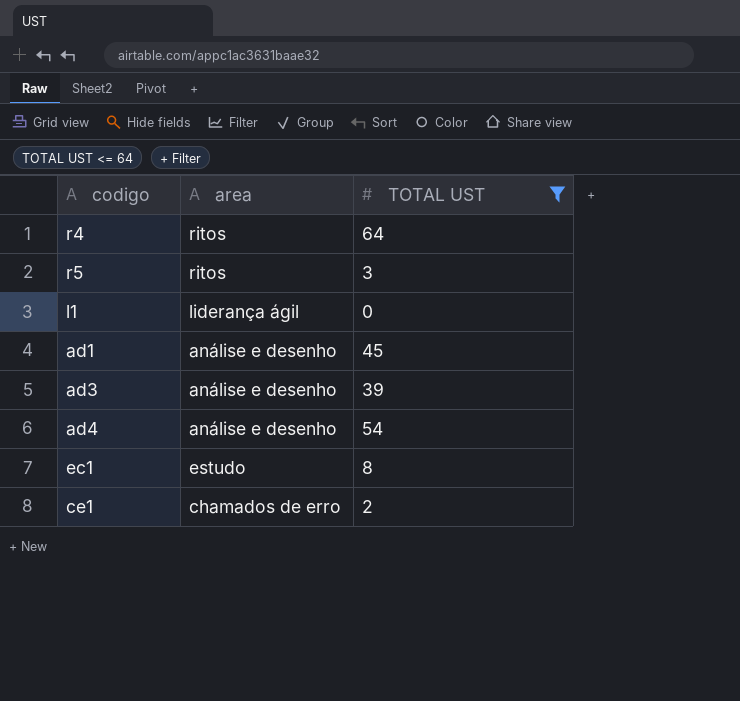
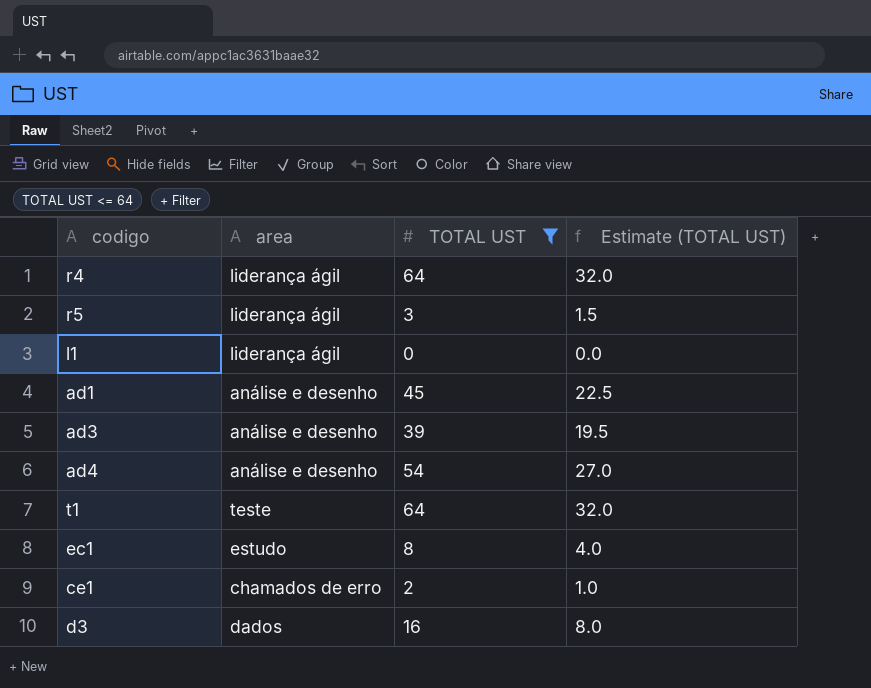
column Estimate (TOTAL UST) | formula: none -> [TOTAL UST] * 0.5
r4 | area: ritos -> liderança ágil
r5 | area: ritos -> liderança ágil
row t1: none -> teste | 64 | 32.0
row d3: none -> dados | 16 | 8.0

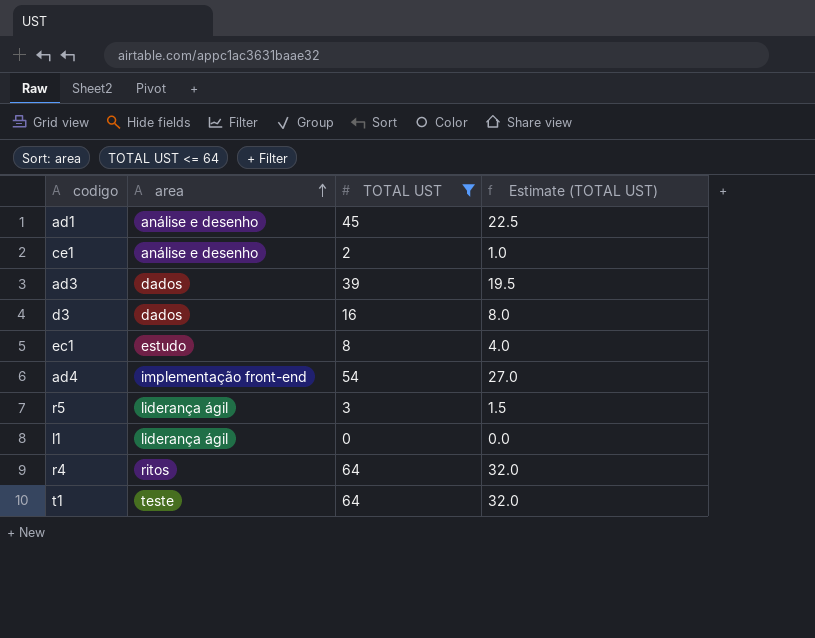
row order: none -> area ascending
ce1 | area: chamados de erro -> análise e desenho
ad3 | area: análise e desenho -> dados
ad4 | area: análise e desenho -> implementação front-end
r4 | area: liderança ágil -> ritos

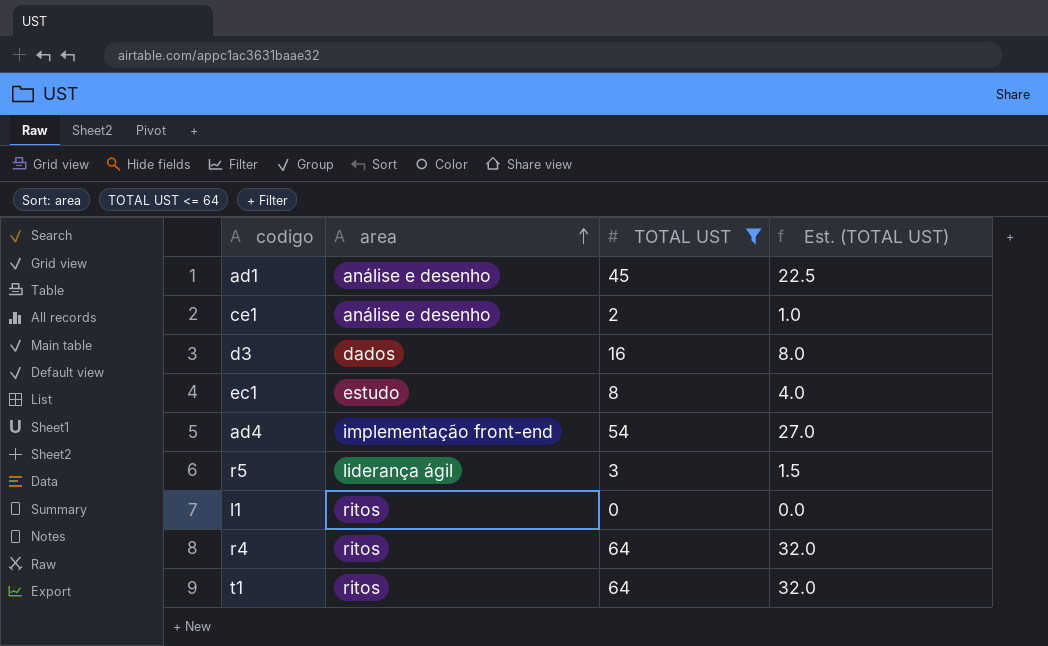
column name: Estimate (TOTAL UST) -> Est. (TOTAL UST)
row ad3: dados | 39 | 19.5 -> none
l1 | area: liderança ágil -> ritos
t1 | area: teste -> ritos

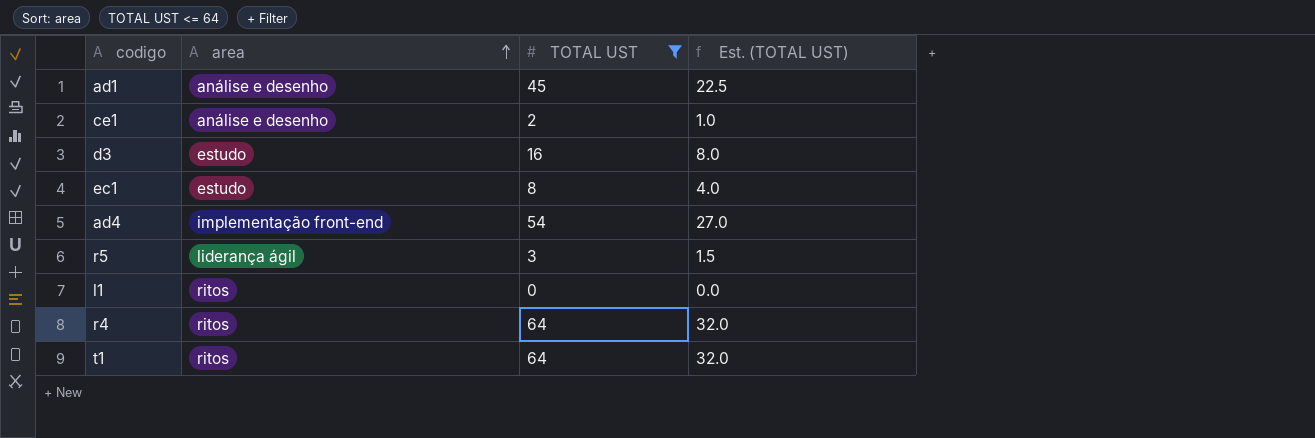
d3 | area: dados -> estudo

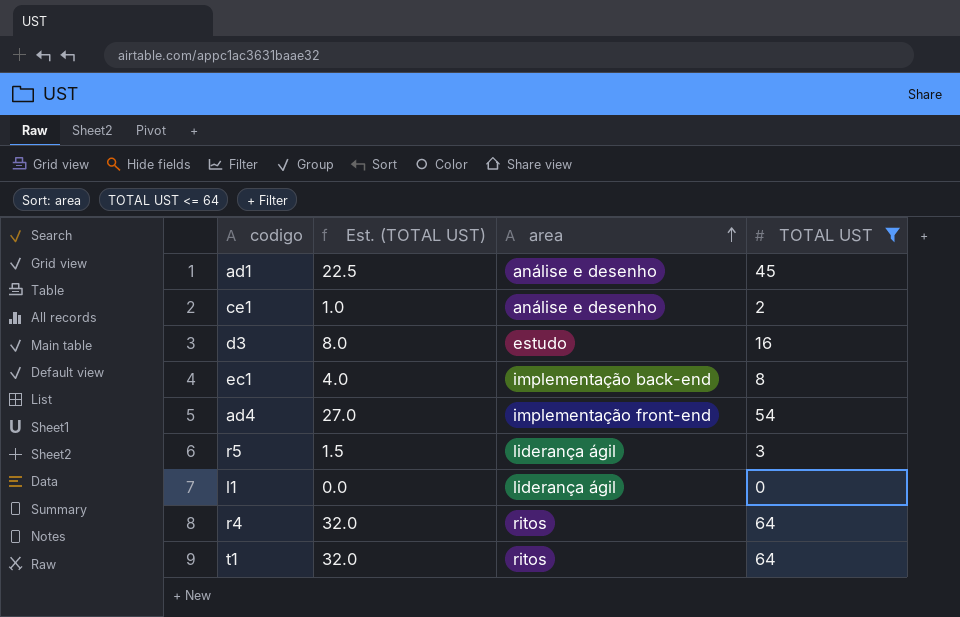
column Est. (TOTAL UST) | position: 4 -> 2
ec1 | area: estudo -> implementação back-end
l1 | area: ritos -> liderança ágil

